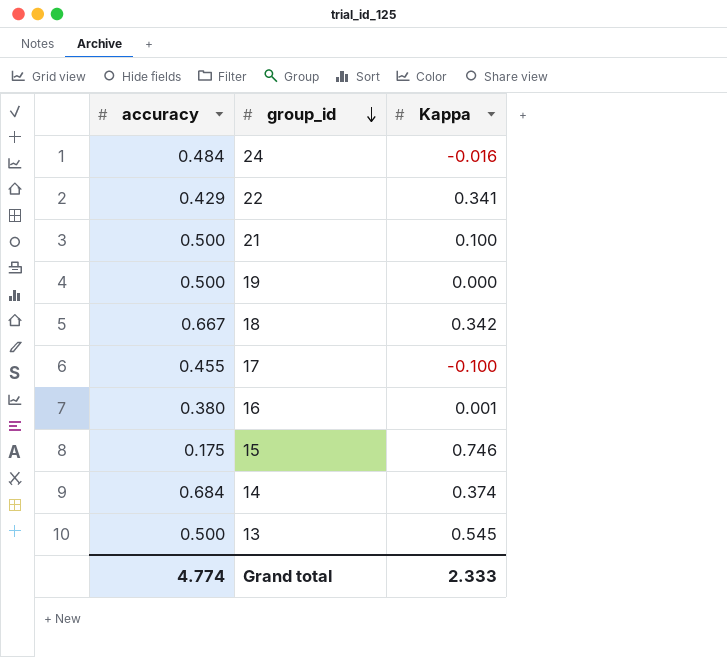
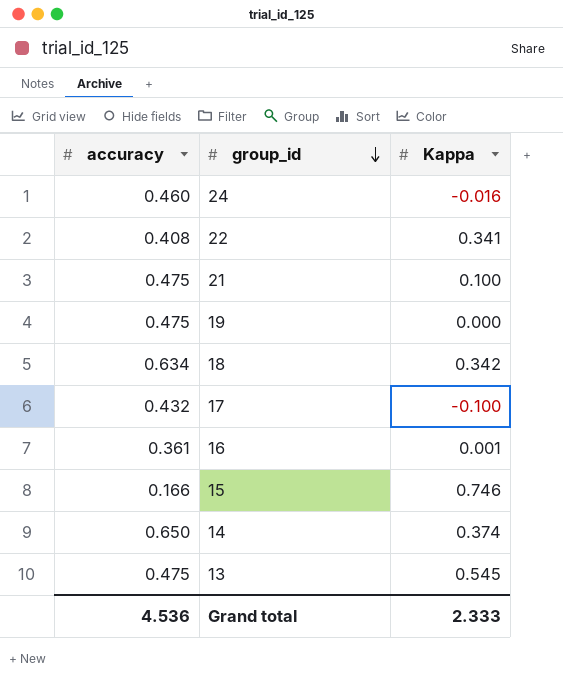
24 | accuracy: 0.484 -> 0.460
22 | accuracy: 0.429 -> 0.408
21 | accuracy: 0.500 -> 0.475
19 | accuracy: 0.500 -> 0.475
18 | accuracy: 0.667 -> 0.634
17 | accuracy: 0.455 -> 0.432
16 | accuracy: 0.380 -> 0.361
15 | accuracy: 0.175 -> 0.166
14 | accuracy: 0.684 -> 0.650
13 | accuracy: 0.500 -> 0.475
Grand total | accuracy: 4.774 -> 4.536

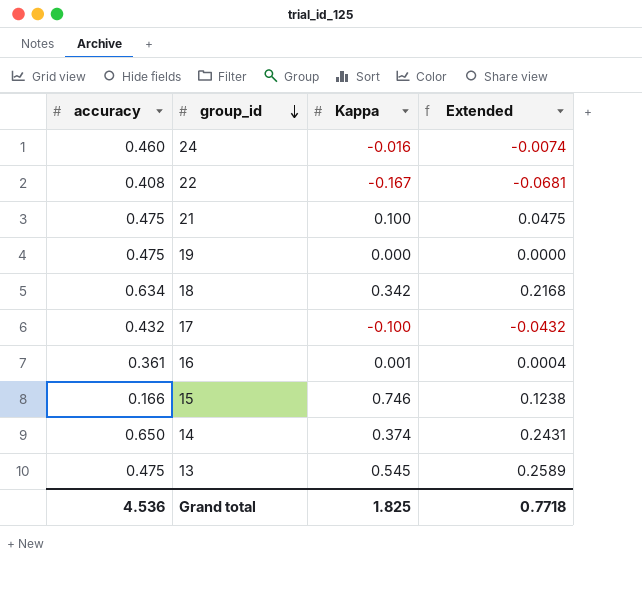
column Extended | formula: none -> [accuracy] * [Kappa]
22 | Kappa: 0.341 -> -0.167
Grand total | Kappa: 2.333 -> 1.825

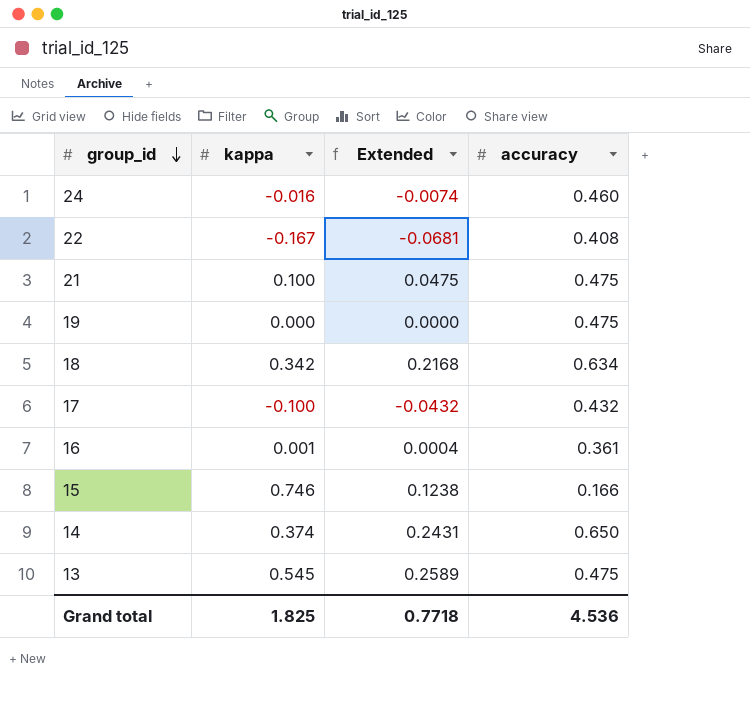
column name: Kappa -> kappa
column accuracy | position: 1 -> 4

